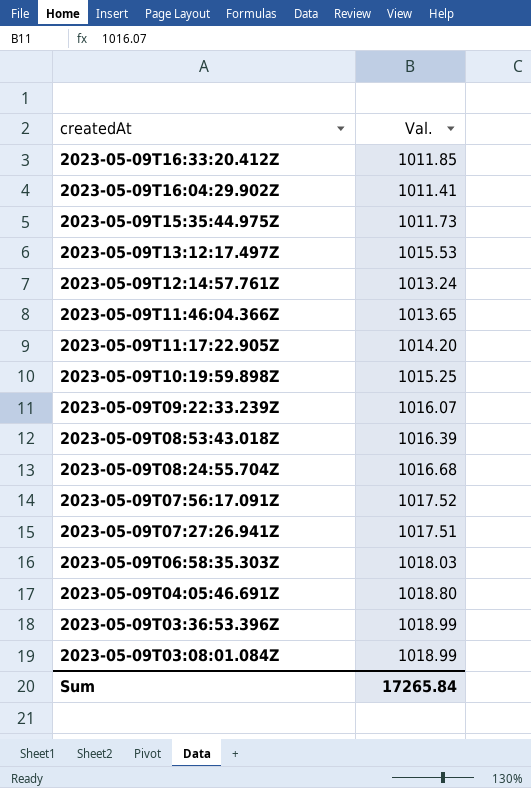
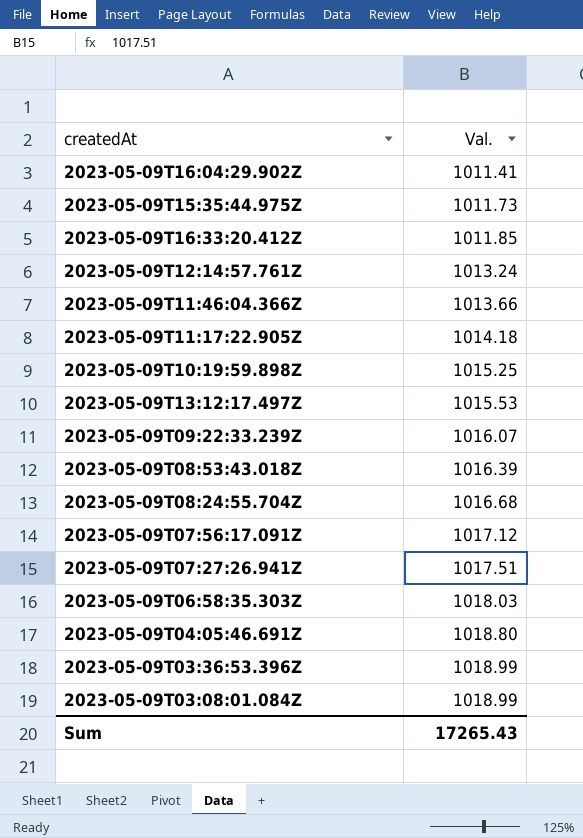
row order: createdAt descending -> Val. ascending
2023-05-09T11:46:04.366Z | Val.: 1013.65 -> 1013.66
2023-05-09T11:17:22.905Z | Val.: 1014.20 -> 1014.18
2023-05-09T07:56:17.091Z | Val.: 1017.52 -> 1017.12
Sum | Val.: 17265.84 -> 17265.43

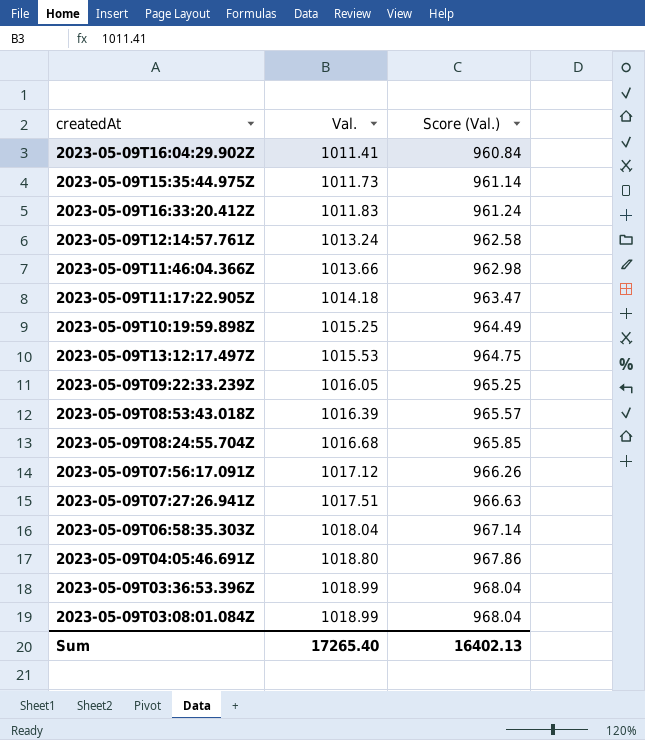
column Score (Val.) | formula: none -> [Val.] * 0.95
2023-05-09T16:33:20.412Z | Val.: 1011.85 -> 1011.83
2023-05-09T09:22:33.239Z | Val.: 1016.07 -> 1016.05
2023-05-09T06:58:35.303Z | Val.: 1018.03 -> 1018.04
Sum | Val.: 17265.43 -> 17265.40

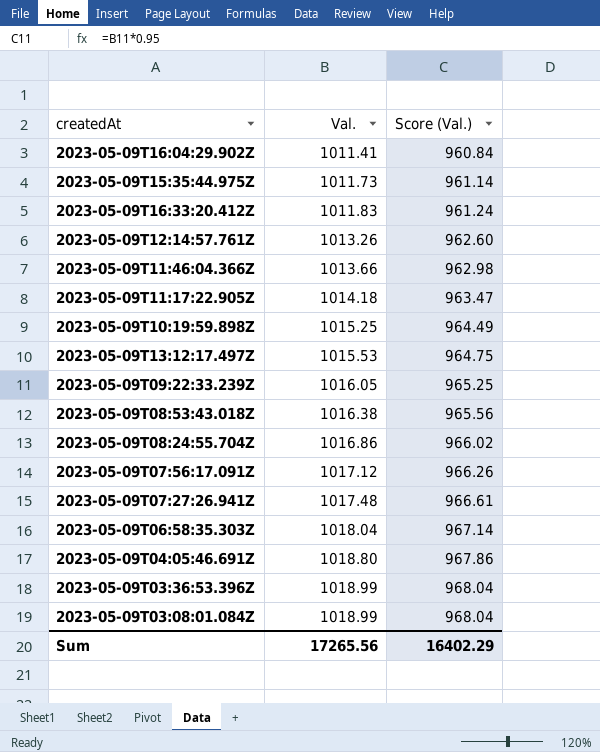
2023-05-09T12:14:57.761Z | Val.: 1013.24 -> 1013.26
2023-05-09T12:14:57.761Z | Score (Val.): 962.58 -> 962.60
2023-05-09T08:53:43.018Z | Val.: 1016.39 -> 1016.38
2023-05-09T08:53:43.018Z | Score (Val.): 965.57 -> 965.56
2023-05-09T08:24:55.704Z | Val.: 1016.68 -> 1016.86
2023-05-09T08:24:55.704Z | Score (Val.): 965.85 -> 966.02
2023-05-09T07:27:26.941Z | Val.: 1017.51 -> 1017.48
2023-05-09T07:27:26.941Z | Score (Val.): 966.63 -> 966.61
Sum | Val.: 17265.40 -> 17265.56
Sum | Score (Val.): 16402.13 -> 16402.29

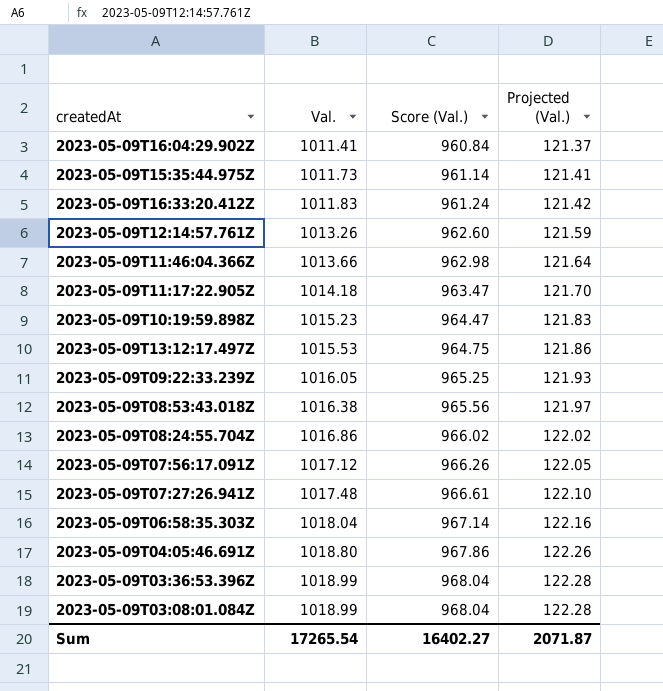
column Projected (Val.) | formula: none -> [Val.] * 0.12
2023-05-09T10:19:59.898Z | Val.: 1015.25 -> 1015.23
2023-05-09T10:19:59.898Z | Score (Val.): 964.49 -> 964.47
Sum | Val.: 17265.56 -> 17265.54
Sum | Score (Val.): 16402.29 -> 16402.27

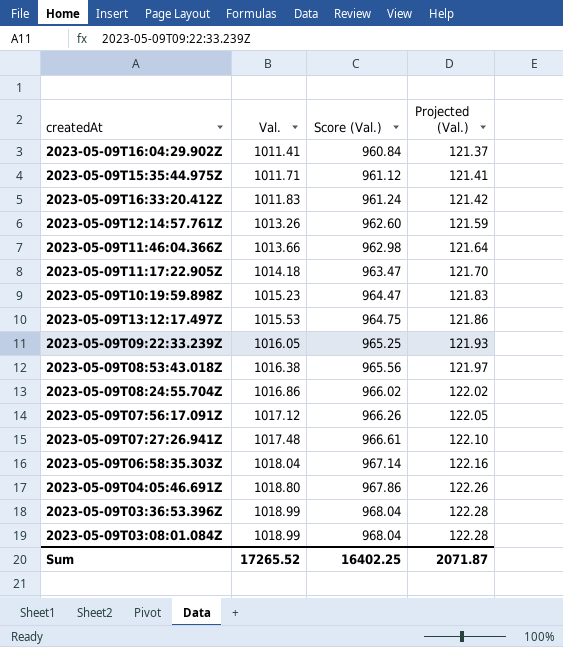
2023-05-09T15:35:44.975Z | Val.: 1011.73 -> 1011.71
2023-05-09T15:35:44.975Z | Score (Val.): 961.14 -> 961.12
Sum | Val.: 17265.54 -> 17265.52
Sum | Score (Val.): 16402.27 -> 16402.25

